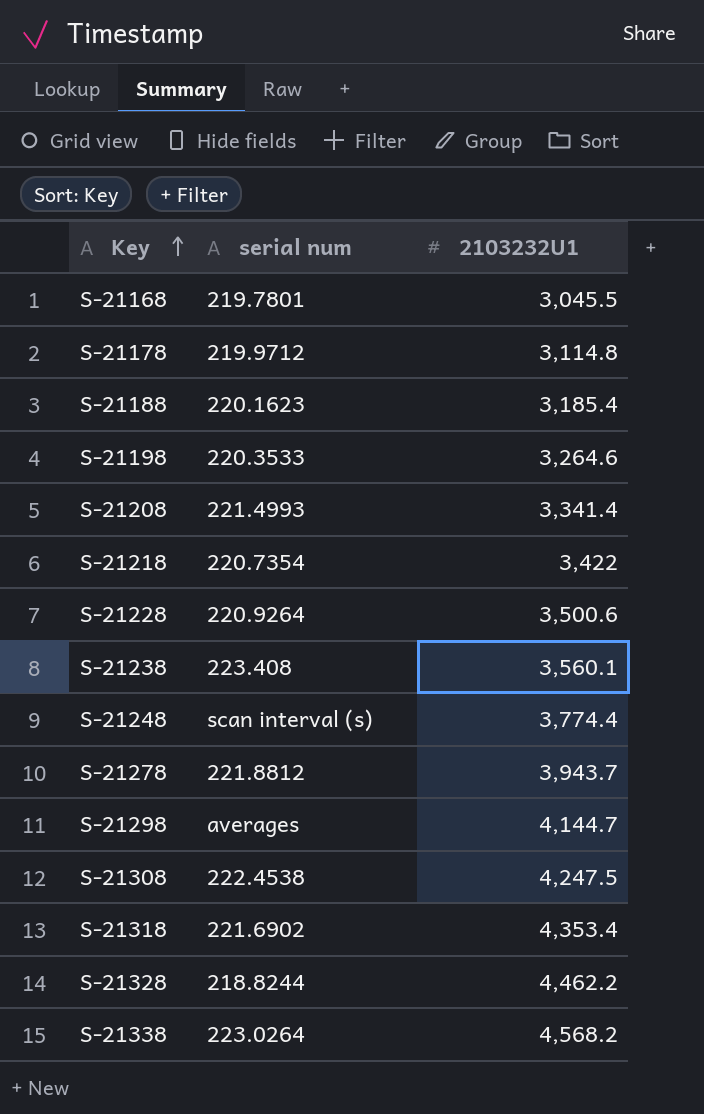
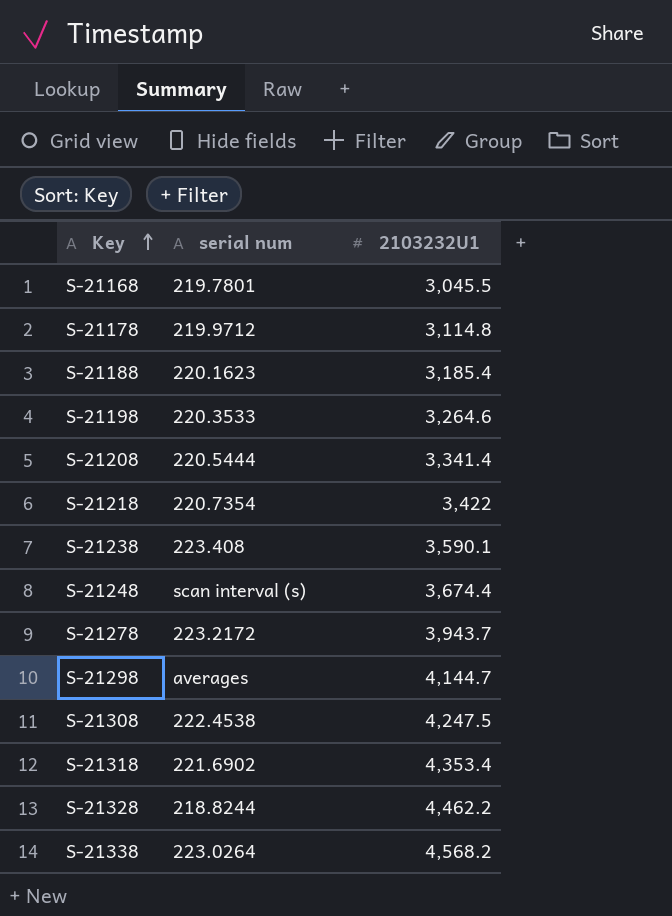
row S-21228: 220.9264 | 3,500.6 -> none
S-21208 | serial num: 221.4993 -> 220.5444
S-21238 | 2103232U1: 3,560.1 -> 3,590.1
S-21248 | 2103232U1: 3,774.4 -> 3,674.4
S-21278 | serial num: 221.8812 -> 223.2172

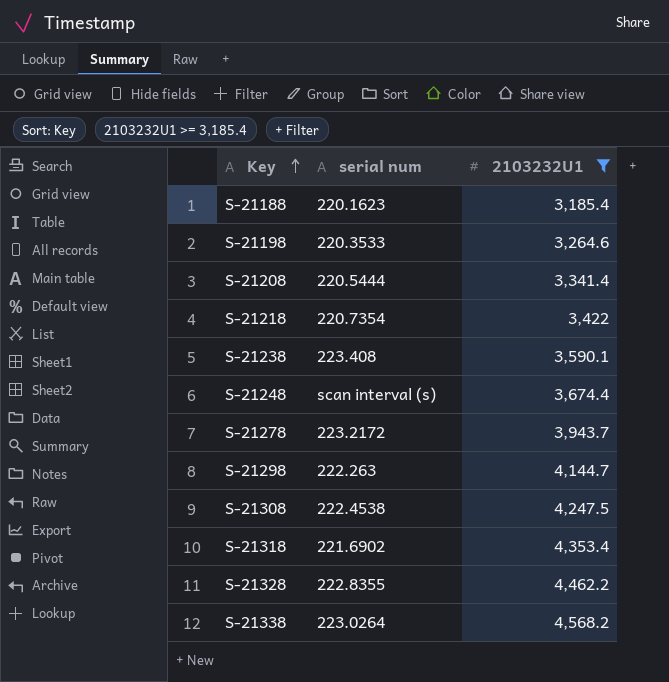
filter: none -> 2103232U1 >= 3,185.4
S-21298 | serial num: averages -> 222.263
S-21328 | serial num: 218.8244 -> 222.8355

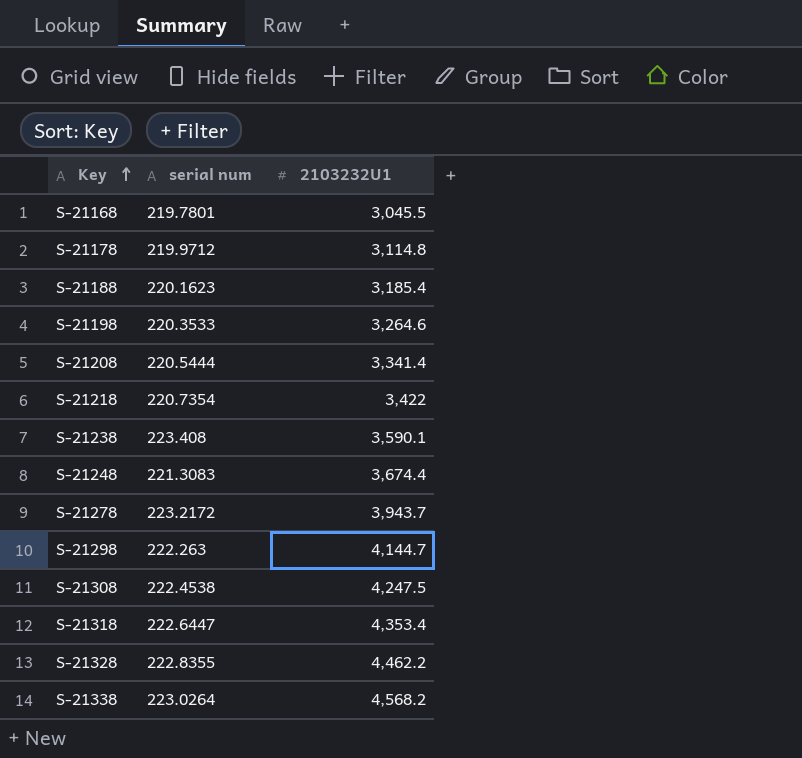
filter: 2103232U1 >= 3,185.4 -> none
S-21248 | serial num: scan interval (s) -> 221.3083
S-21318 | serial num: 221.6902 -> 222.6447

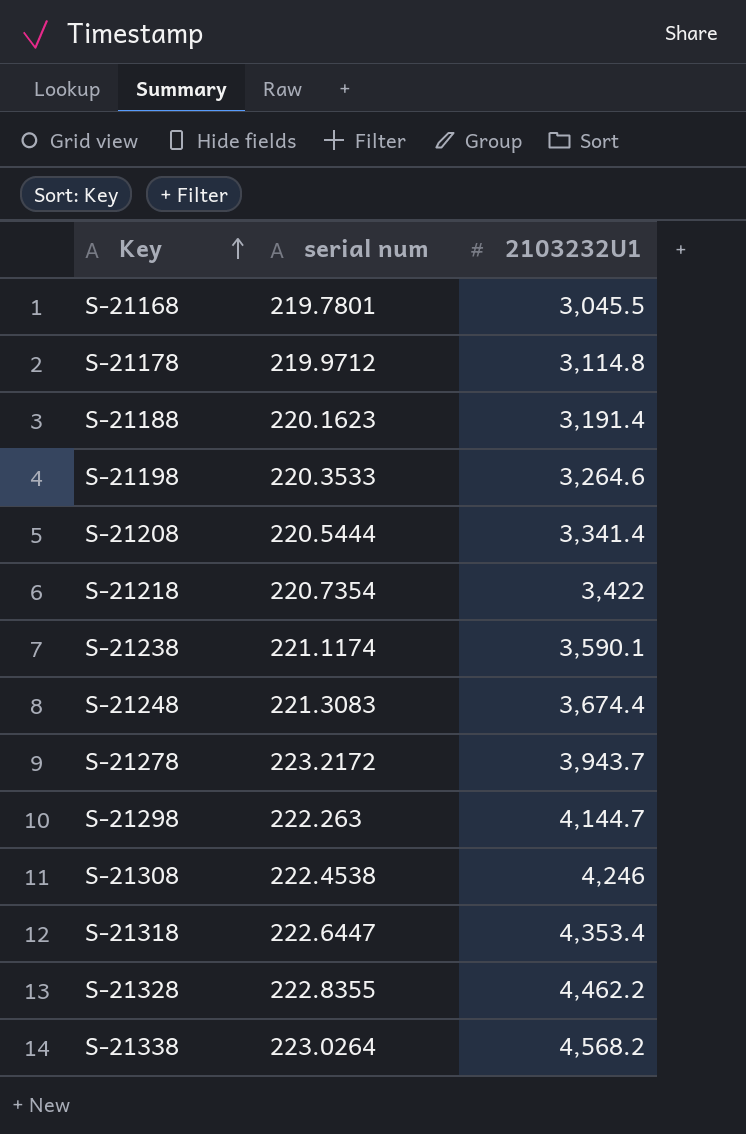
S-21188 | 2103232U1: 3,185.4 -> 3,191.4
S-21238 | serial num: 223.408 -> 221.1174
S-21308 | 2103232U1: 4,247.5 -> 4,246

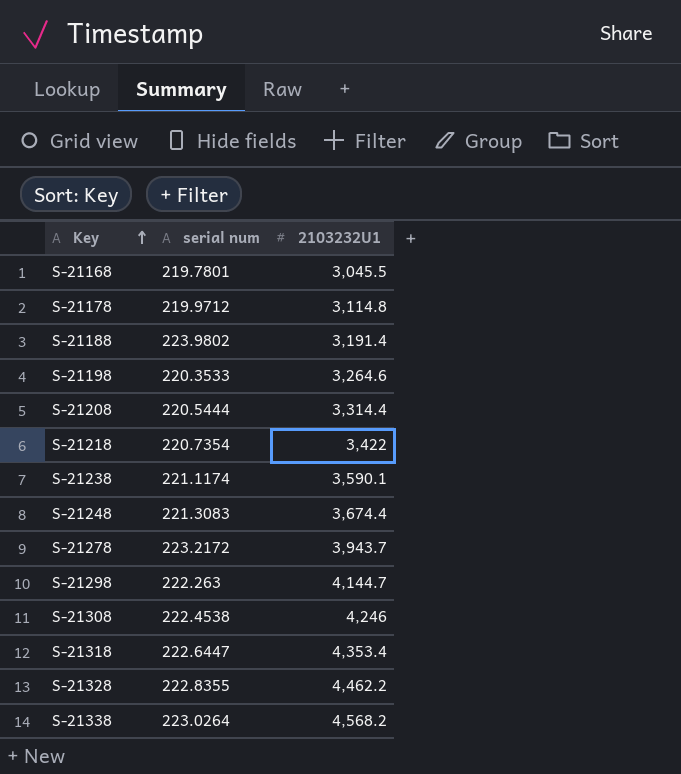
S-21188 | serial num: 220.1623 -> 223.9802
S-21208 | 2103232U1: 3,341.4 -> 3,314.4

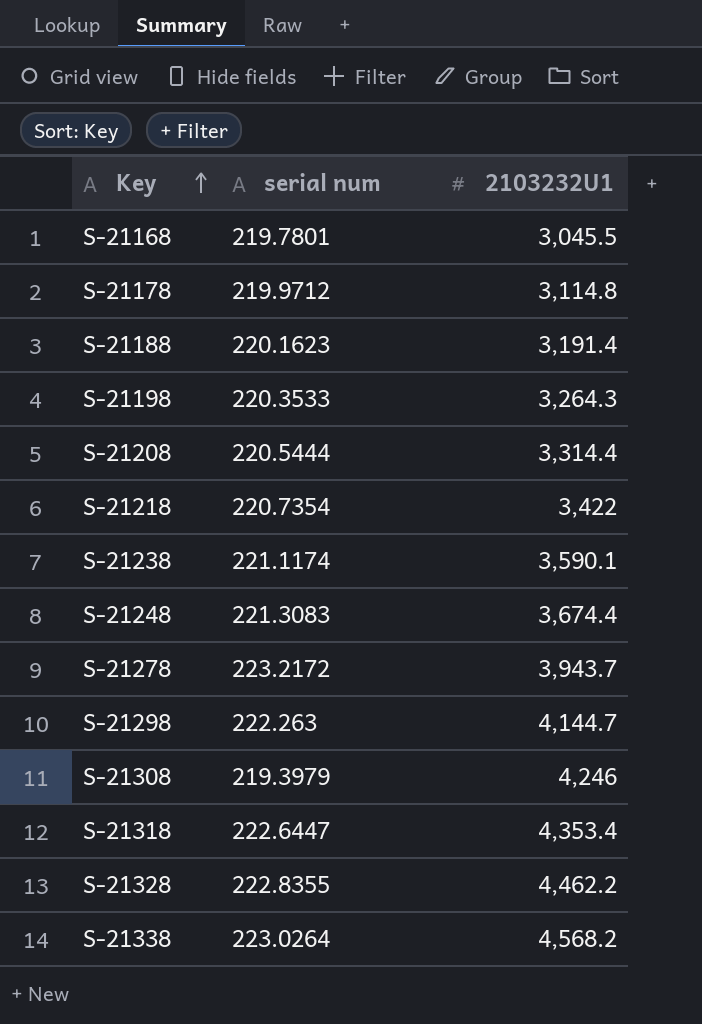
S-21188 | serial num: 223.9802 -> 220.1623
S-21198 | 2103232U1: 3,264.6 -> 3,264.3
S-21308 | serial num: 222.4538 -> 219.3979

